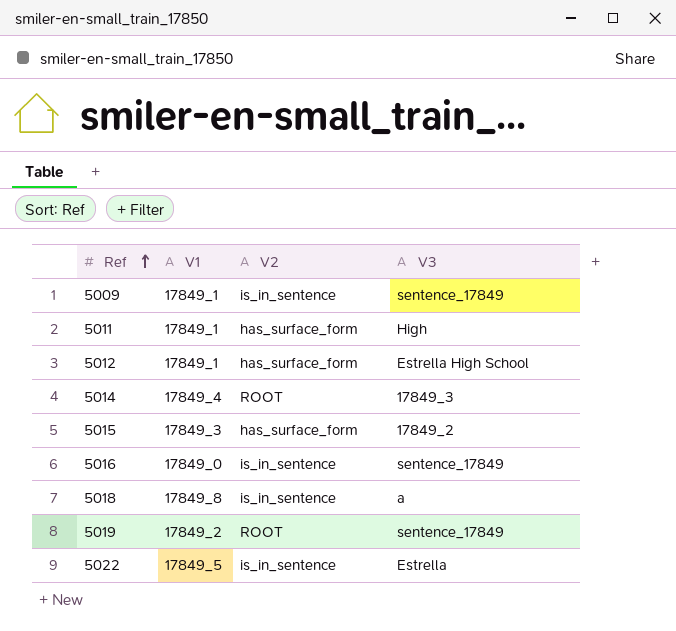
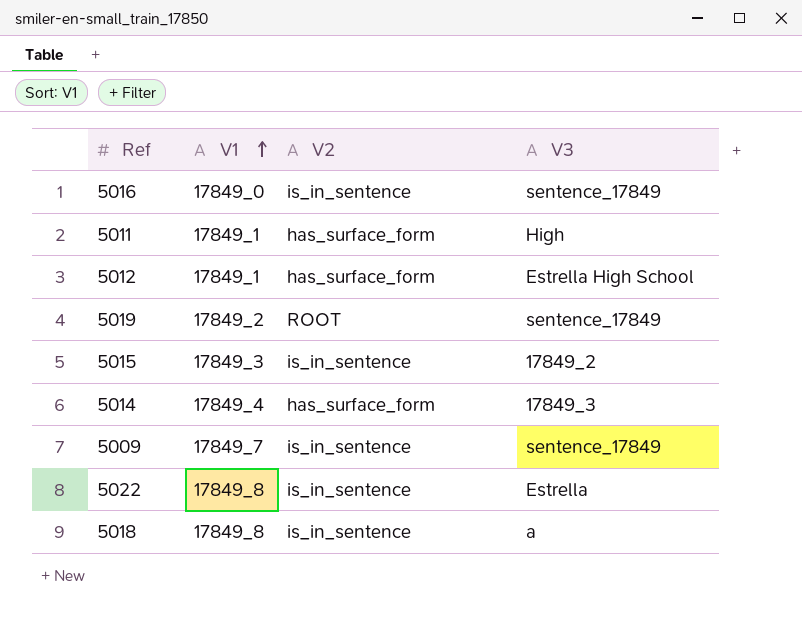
row order: Ref ascending -> V1 ascending
5015 | V2: has_surface_form -> is_in_sentence
5014 | V2: ROOT -> has_surface_form
5009 | V1: 17849_1 -> 17849_7
5022 | V1: 17849_5 -> 17849_8

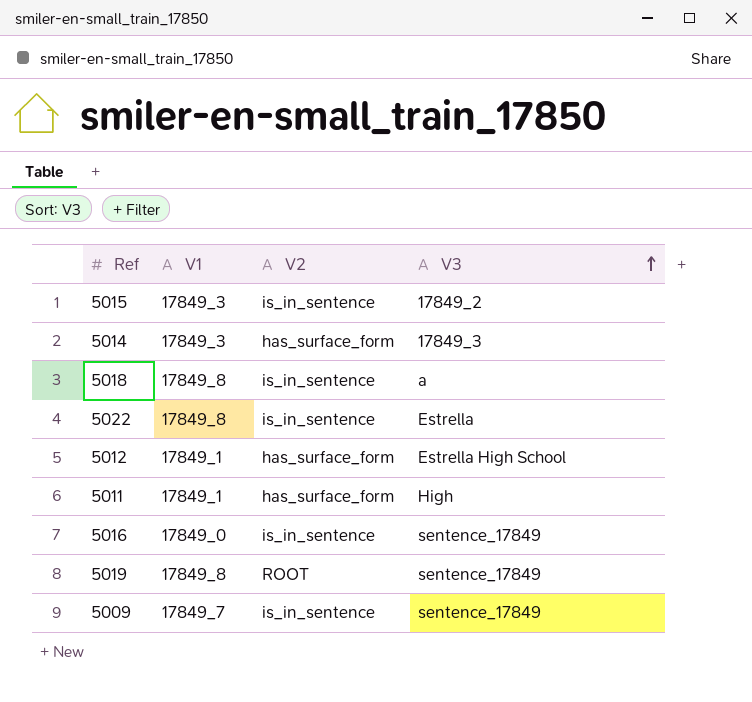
row order: V1 ascending -> V3 ascending
5014 | V1: 17849_4 -> 17849_3
5019 | V1: 17849_2 -> 17849_8

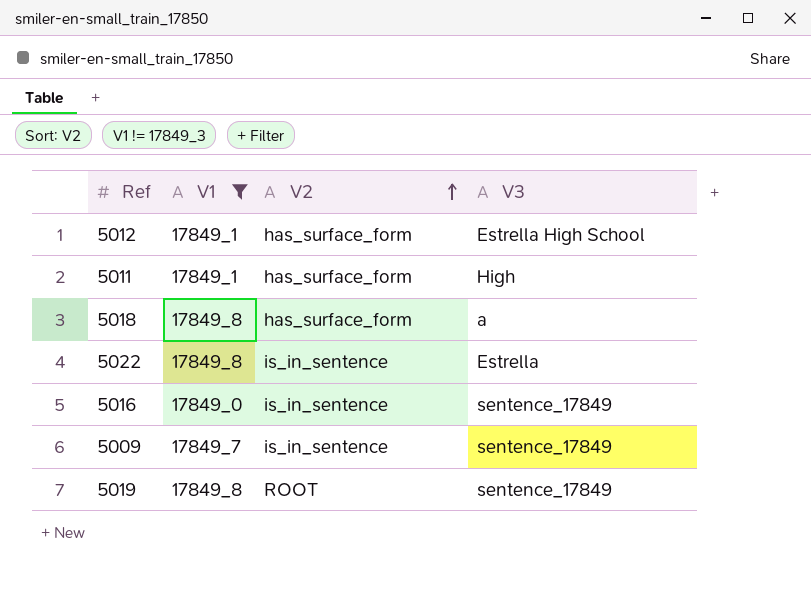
filter: none -> V1 != 17849_3
row order: V3 ascending -> V2 ascending
5018 | V2: is_in_sentence -> has_surface_form

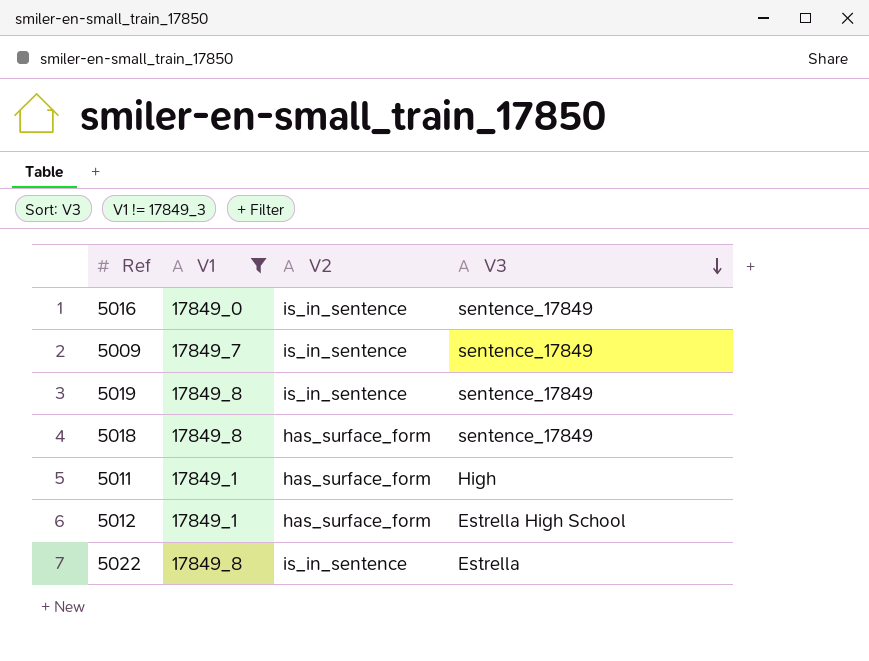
row order: V2 ascending -> V3 descending
5019 | V2: ROOT -> is_in_sentence
5018 | V3: a -> sentence_17849

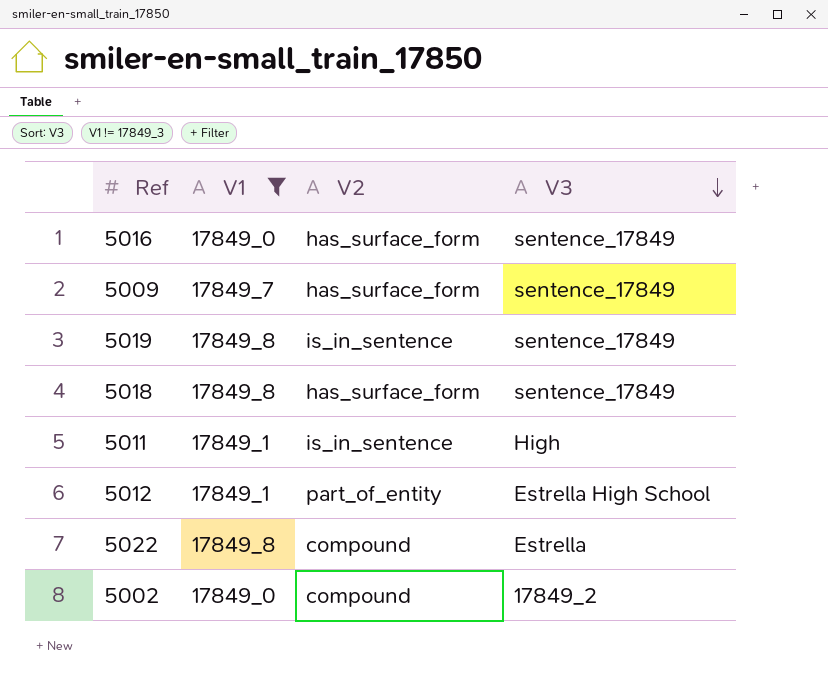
5016 | V2: is_in_sentence -> has_surface_form
5009 | V2: is_in_sentence -> has_surface_form
5011 | V2: has_surface_form -> is_in_sentence
5012 | V2: has_surface_form -> part_of_entity
5022 | V2: is_in_sentence -> compound
row 5002: none -> 17849_0 | compound | 17849_2

